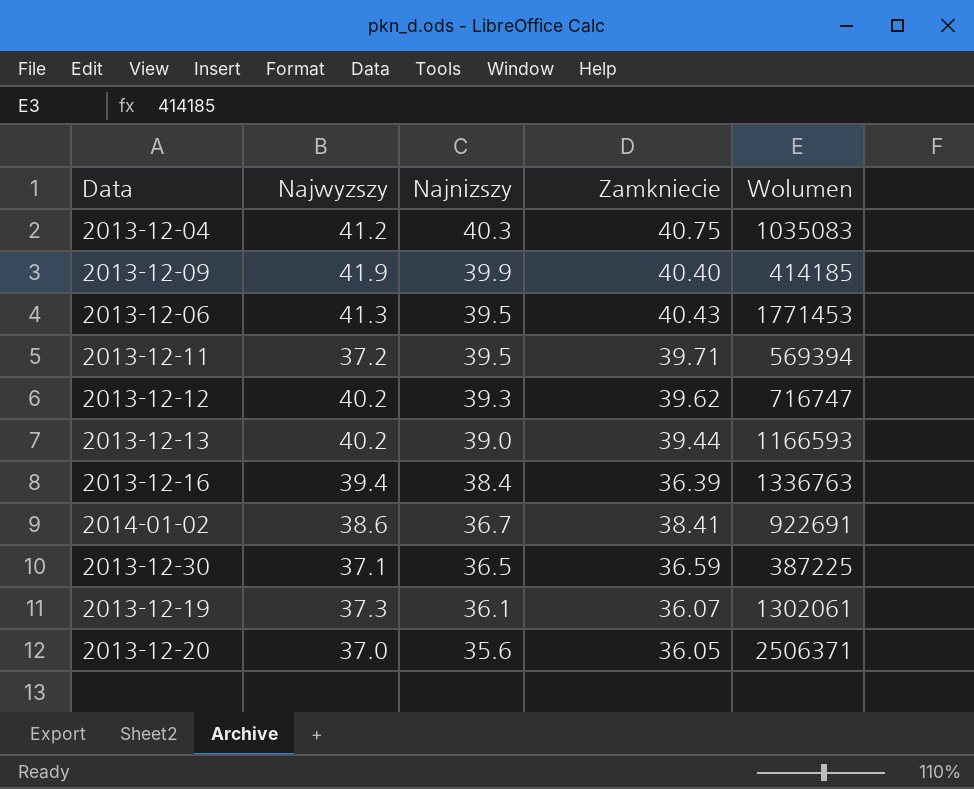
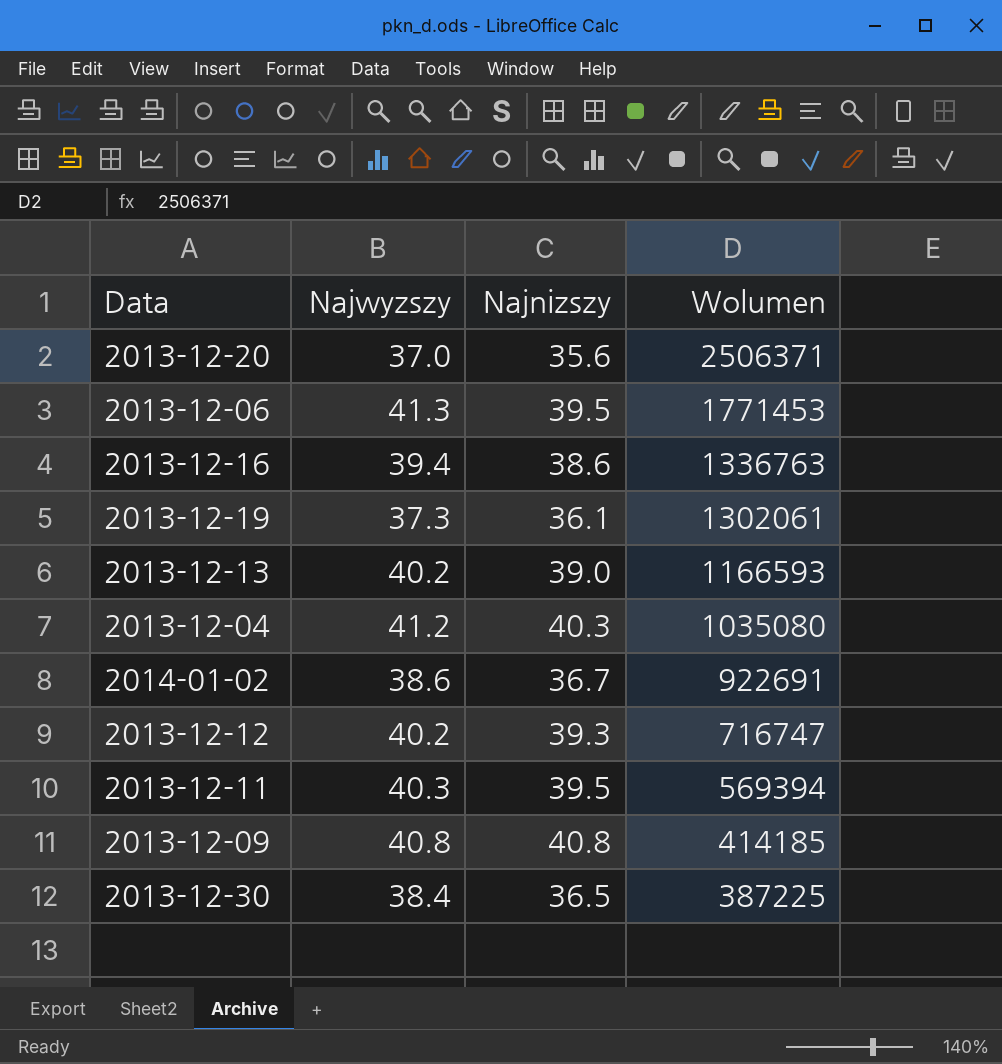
row order: Najnizszy descending -> Wolumen descending
column Zamkniecie | position: 4 -> none
2013-12-16 | Najnizszy: 38.4 -> 38.6
2013-12-04 | Wolumen: 1035083 -> 1035080
2013-12-11 | Najwyzszy: 37.2 -> 40.3
2013-12-09 | Najwyzszy: 41.9 -> 40.8
2013-12-09 | Najnizszy: 39.9 -> 40.8
2013-12-30 | Najwyzszy: 37.1 -> 38.4

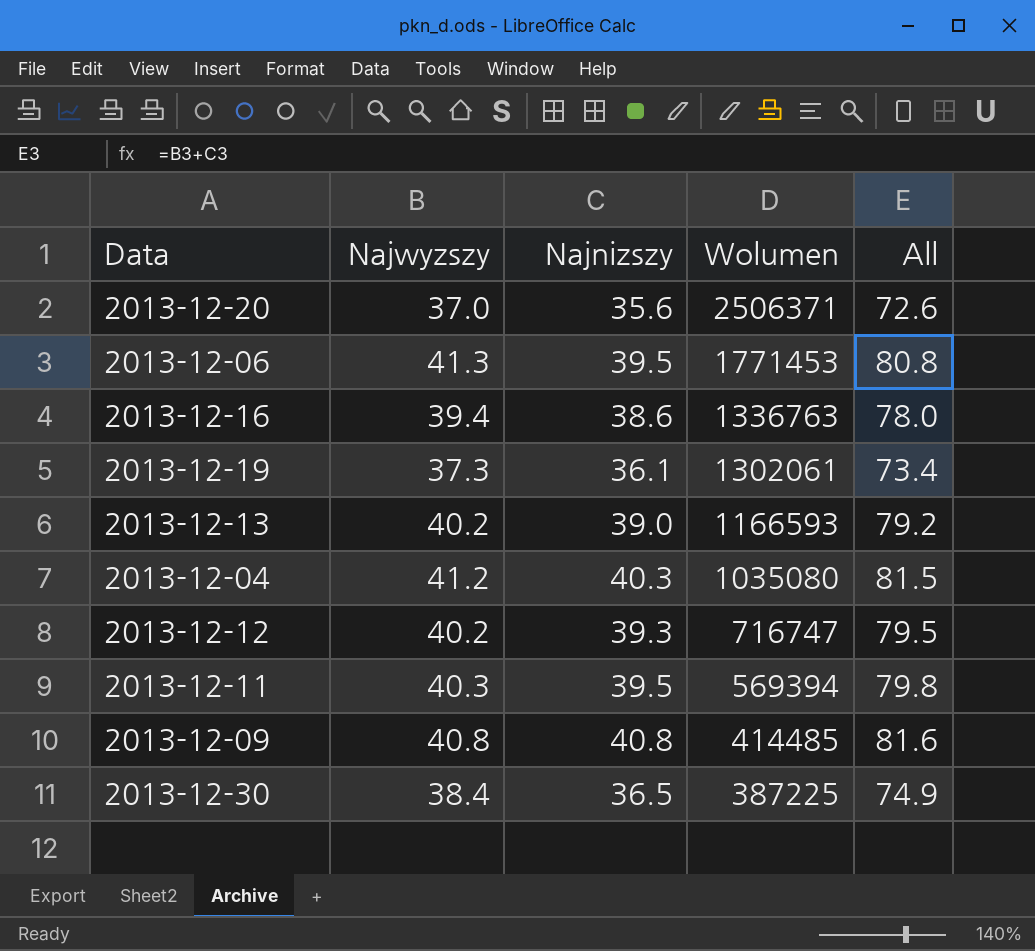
column All | formula: none -> [Najwyzszy] + [Najnizszy]
row 2014-01-02: 38.6 | 36.7 | 922691 -> none
2013-12-09 | Wolumen: 414185 -> 414485

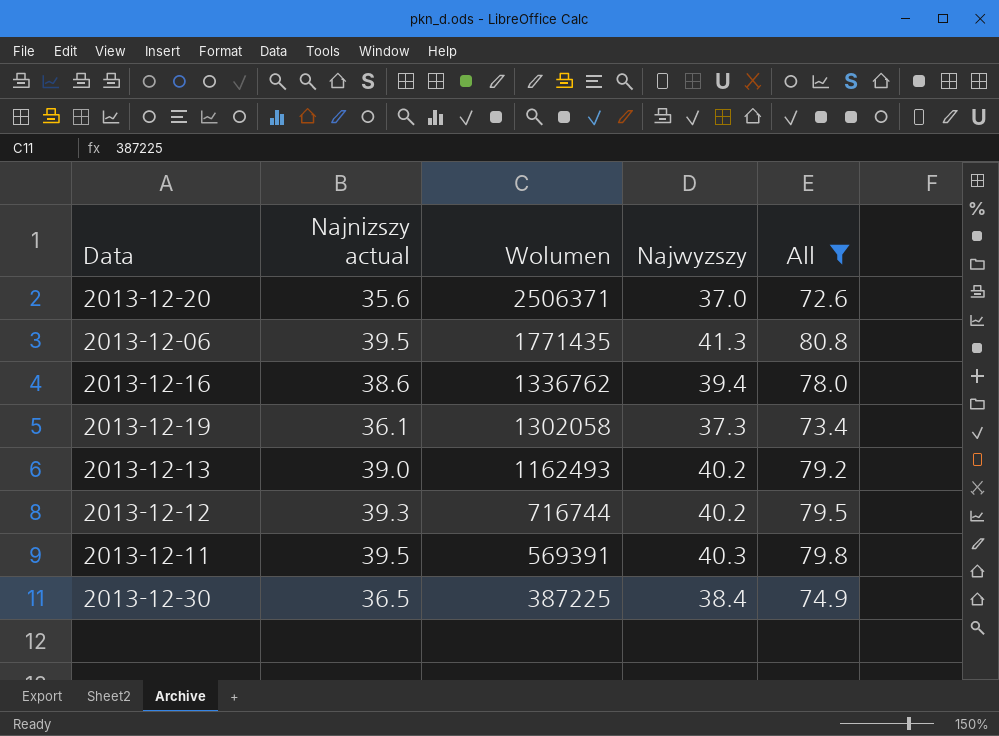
filter: none -> All <= 80.8
column name: Najnizszy -> Najnizszy actual
column Najwyzszy | position: 2 -> 4
2013-12-06 | Wolumen: 1771453 -> 1771435
2013-12-16 | Wolumen: 1336763 -> 1336762
2013-12-19 | Wolumen: 1302061 -> 1302058
2013-12-13 | Wolumen: 1166593 -> 1162493
2013-12-12 | Wolumen: 716747 -> 716744
2013-12-11 | Wolumen: 569394 -> 569391

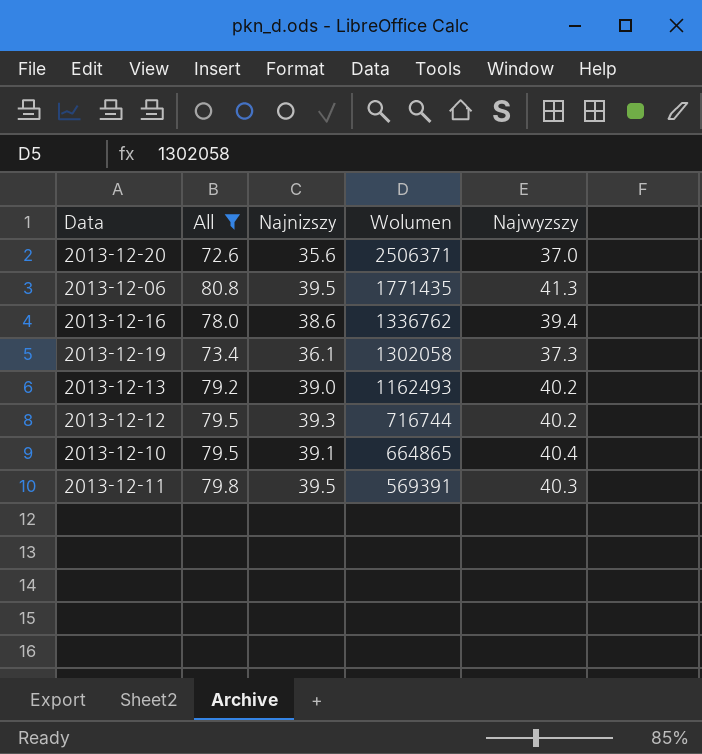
column All | position: 5 -> 2
column name: Najnizszy actual -> Najnizszy
row 2013-12-30: 36.5 | 387225 | 38.4 | 74.9 -> none
row 2013-12-10: none -> 79.5 | 39.1 | 664865 | 40.4

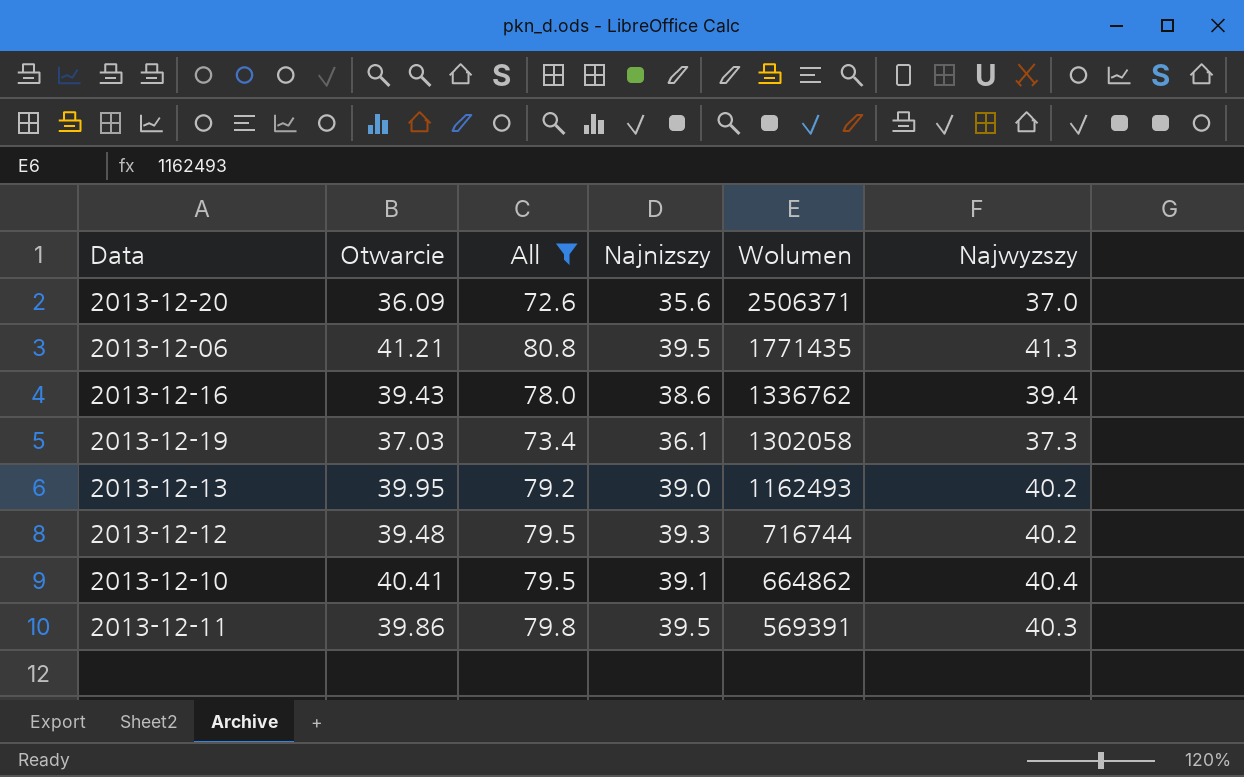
column Otwarcie | position: none -> 2
2013-12-10 | Wolumen: 664865 -> 664862

